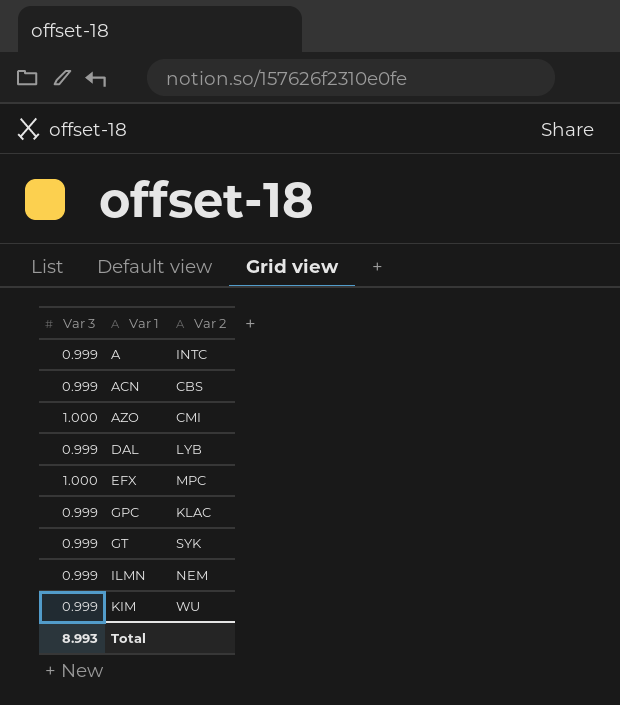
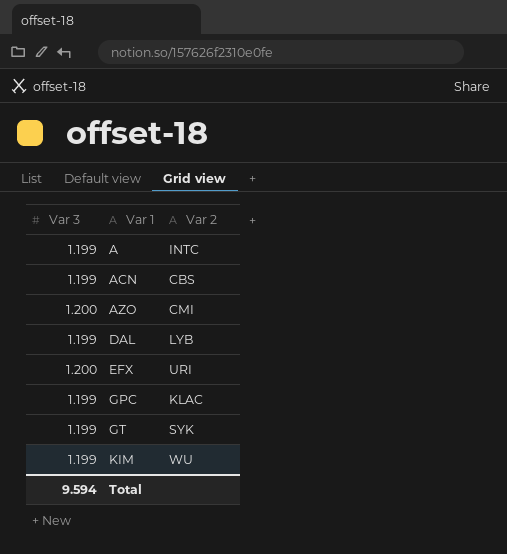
row ILMN: 0.999 | NEM -> none
A | Var 3: 0.999 -> 1.199
ACN | Var 3: 0.999 -> 1.199
AZO | Var 3: 1.000 -> 1.200
DAL | Var 3: 0.999 -> 1.199
EFX | Var 3: 1.000 -> 1.200
EFX | Var 2: MPC -> URI
GPC | Var 3: 0.999 -> 1.199
GT | Var 3: 0.999 -> 1.199
KIM | Var 3: 0.999 -> 1.199
Total | Var 3: 8.993 -> 9.594

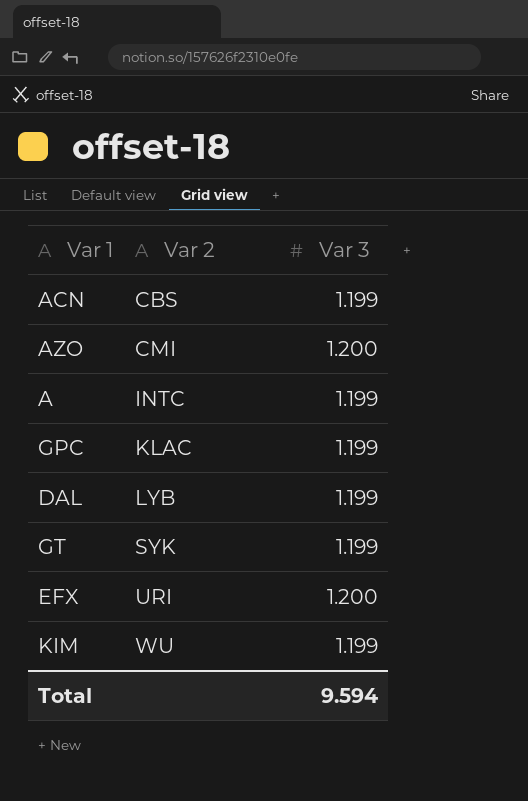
row order: Var 1 ascending -> Var 2 ascending
column Var 3 | position: 1 -> 3

